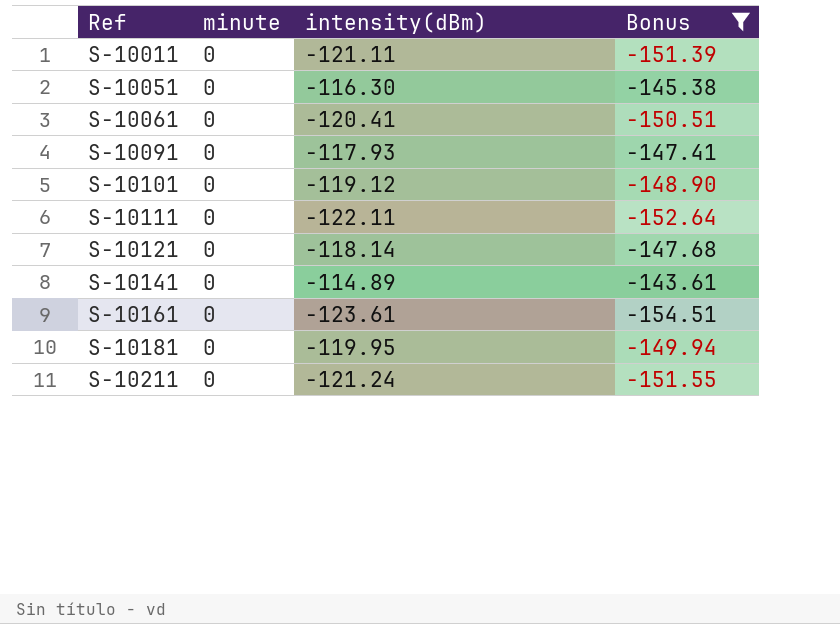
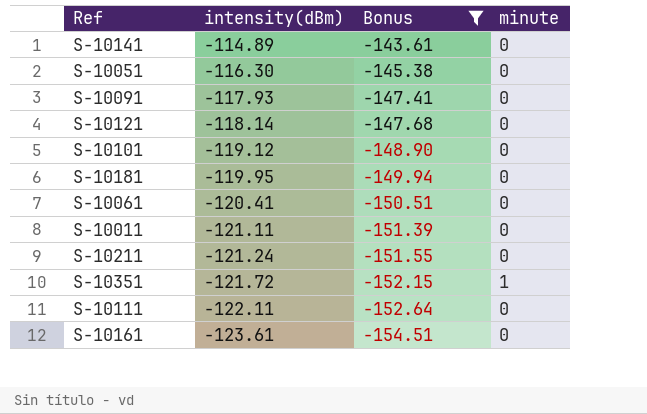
row order: Ref ascending -> intensity(dBm) descending
column minute | position: 2 -> 4
row S-10351: none -> -121.72 | -152.15 | 1

